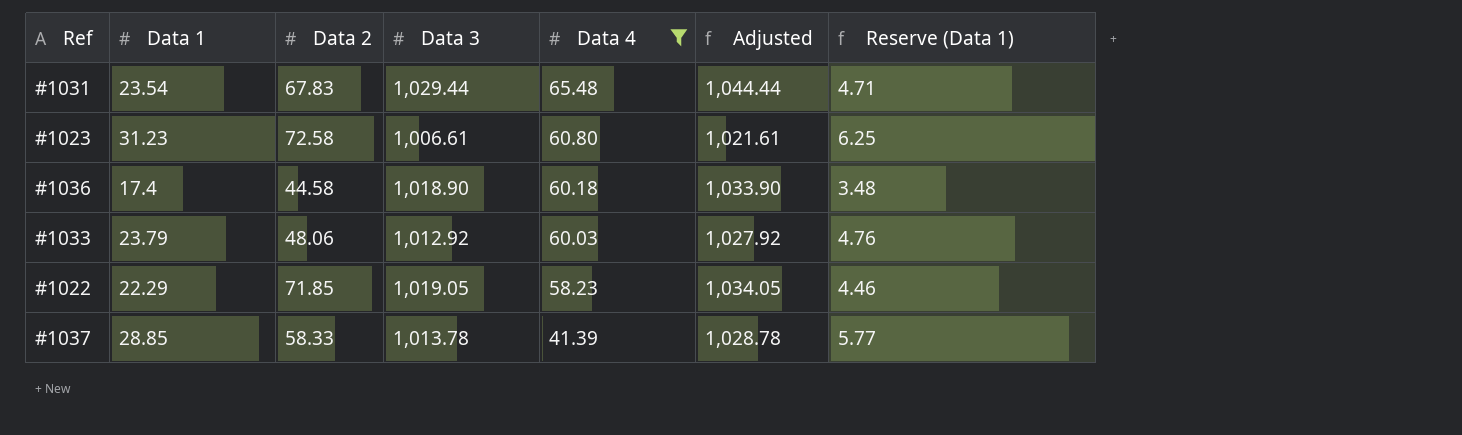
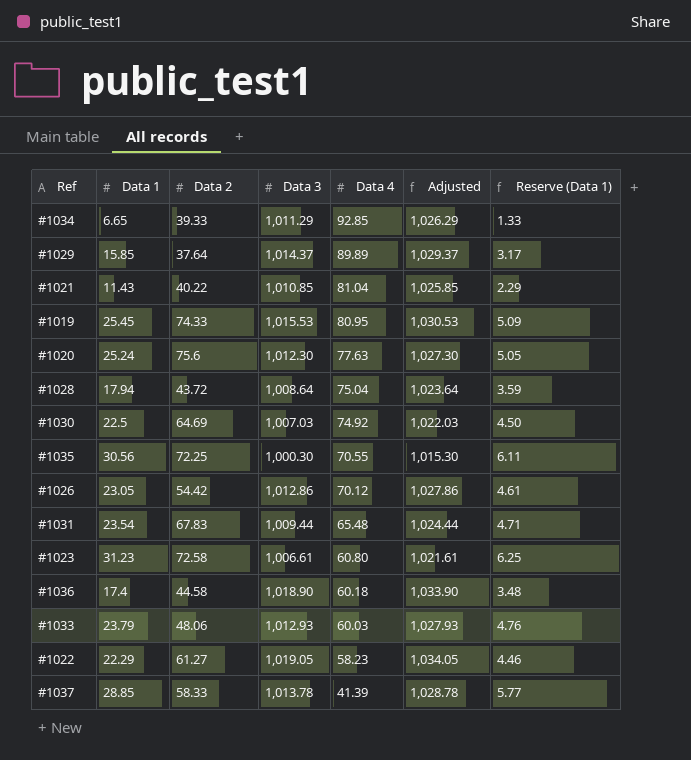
filter: Data 4 <= 65.48 -> none
#1031 | Data 3: 1,029.44 -> 1,009.44
#1031 | Adjusted: 1,044.44 -> 1,024.44
#1033 | Data 3: 1,012.92 -> 1,012.93
#1033 | Adjusted: 1,027.92 -> 1,027.93
#1022 | Data 2: 71.85 -> 61.27

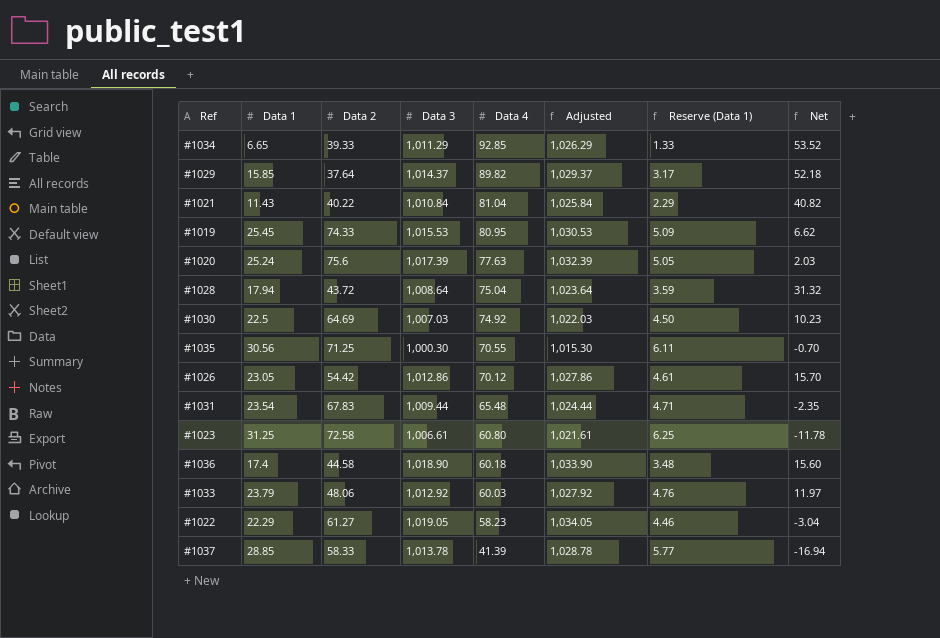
column Net | formula: none -> [Data 4] - [Data 2]
#1029 | Data 4: 89.89 -> 89.82
#1021 | Data 3: 1,010.85 -> 1,010.84
#1021 | Adjusted: 1,025.85 -> 1,025.84
#1020 | Data 3: 1,012.30 -> 1,017.39
#1020 | Adjusted: 1,027.30 -> 1,032.39
#1035 | Data 2: 72.25 -> 71.25
#1023 | Data 1: 31.23 -> 31.25
#1033 | Data 3: 1,012.93 -> 1,012.92
#1033 | Adjusted: 1,027.93 -> 1,027.92

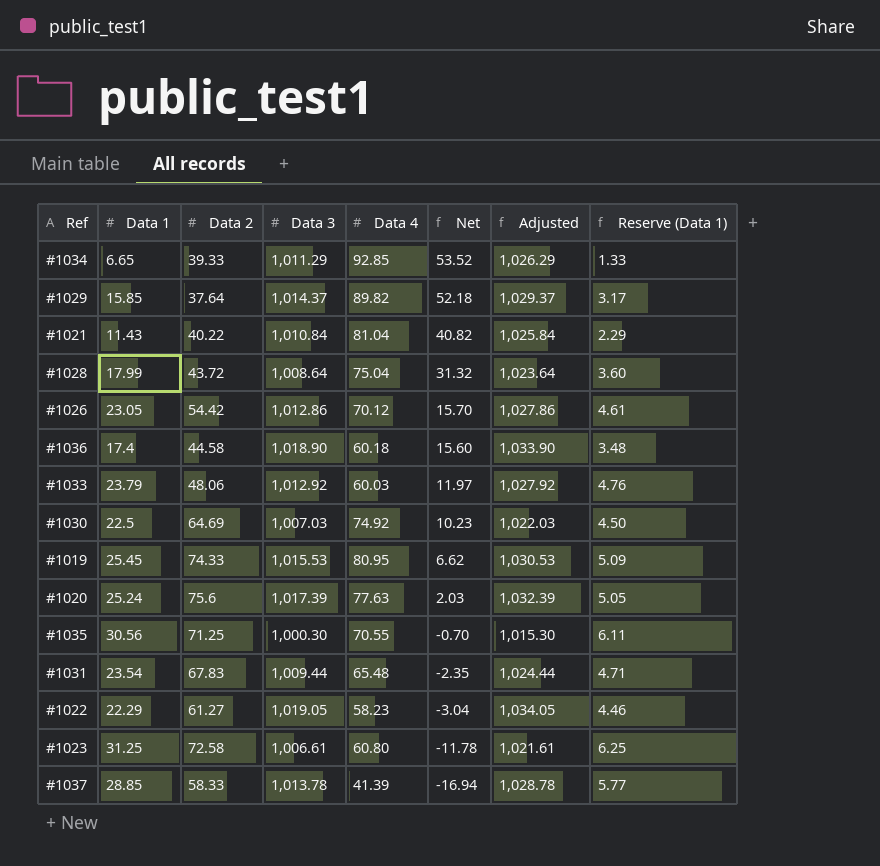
row order: Data 4 descending -> Net descending
column Net | position: 8 -> 6
#1028 | Data 1: 17.94 -> 17.99
#1028 | Reserve (Data 1): 3.59 -> 3.60

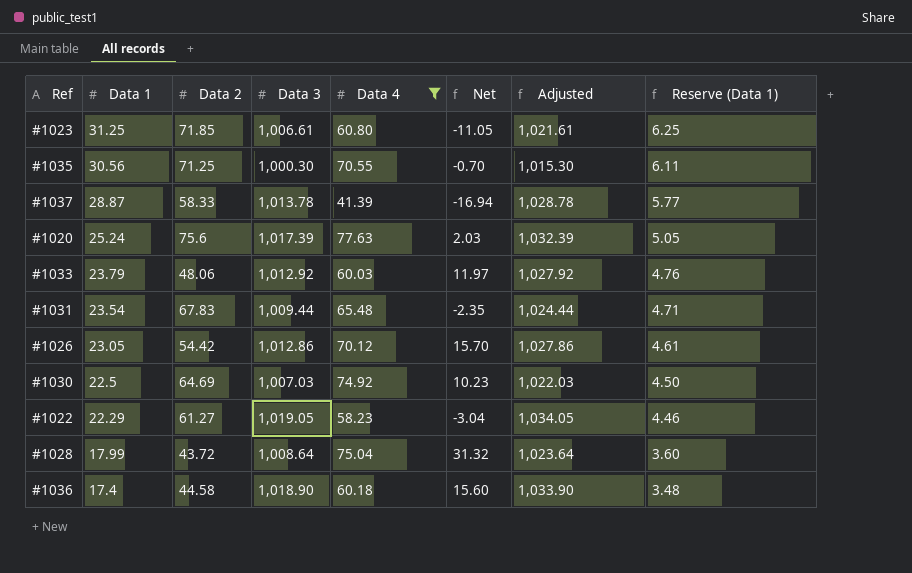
filter: none -> Data 4 <= 77.63
row order: Net descending -> Data 1 descending
#1023 | Data 2: 72.58 -> 71.85
#1023 | Net: -11.78 -> -11.05
#1037 | Data 1: 28.85 -> 28.87

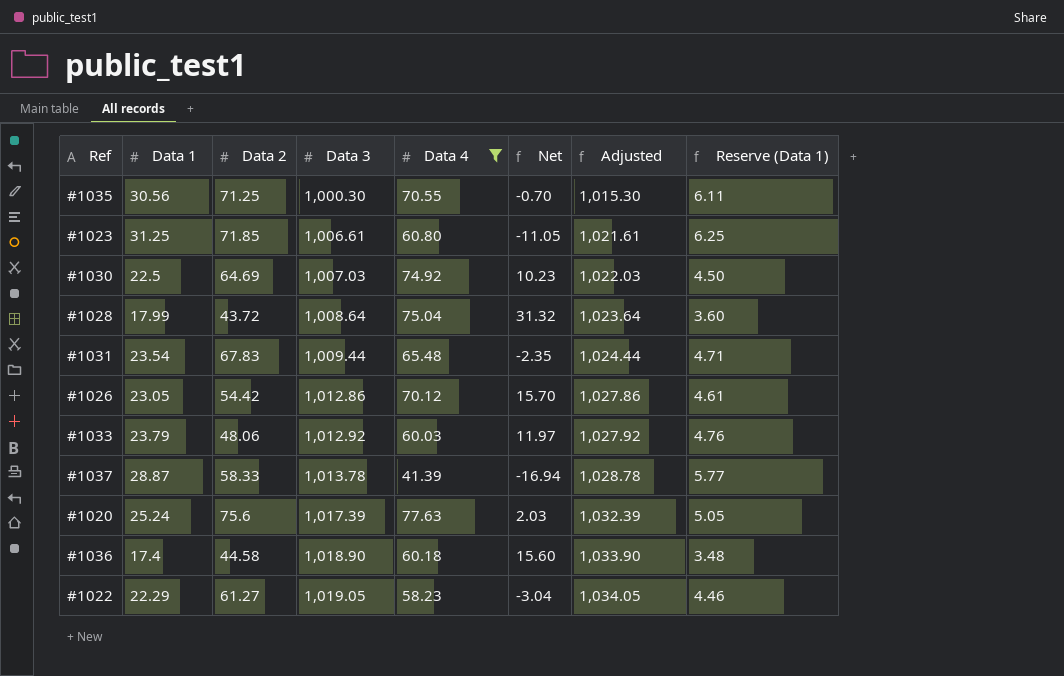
row order: Data 1 descending -> Data 3 ascending

